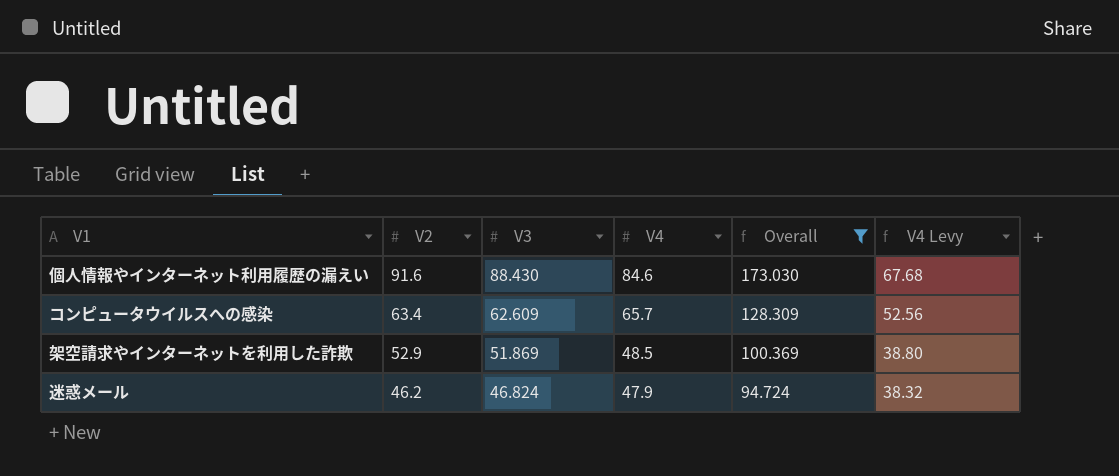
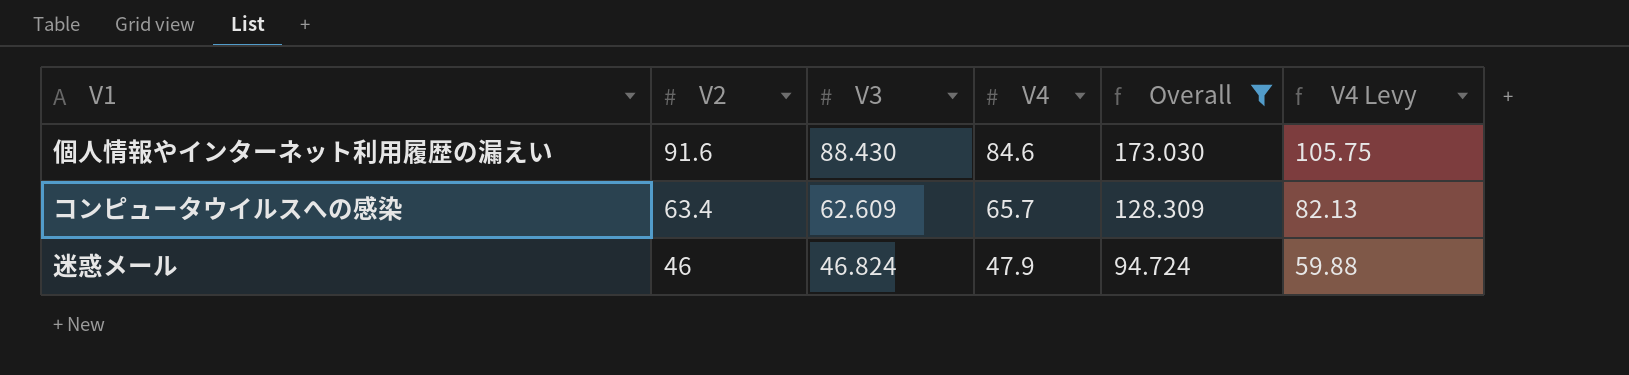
column V4 Levy | formula: [V4] * 0.8 -> [V4] * 1.25
row 架空請求やインターネットを利用した詐欺: 52.9 | 51.869 | 48.5 | 100.369 | 38.80 -> none
迷惑メール | V2: 46.2 -> 46

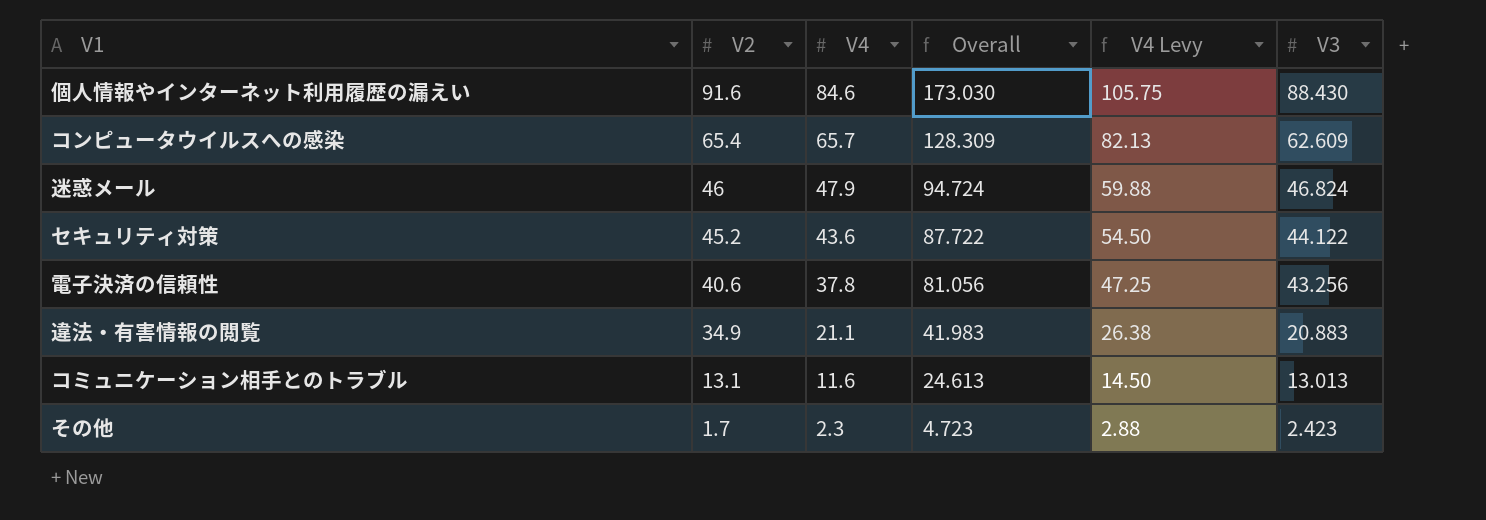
filter: Overall >= 94.724 -> none
column V3 | position: 3 -> 6
コンピュータウイルスへの感染 | V2: 63.4 -> 65.4

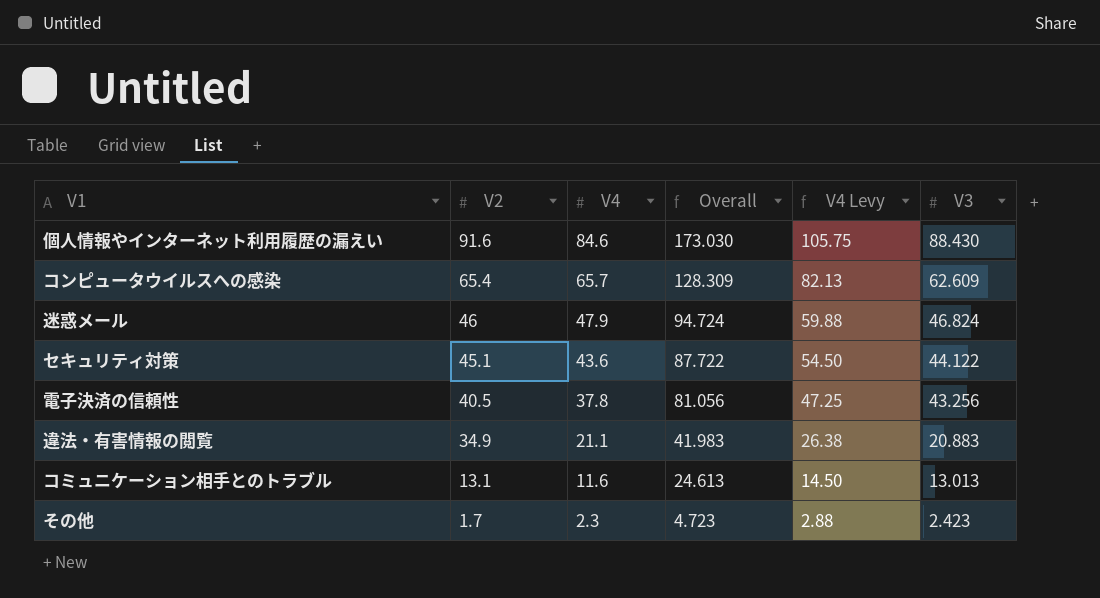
セキュリティ対策 | V2: 45.2 -> 45.1
電子決済の信頼性 | V2: 40.6 -> 40.5

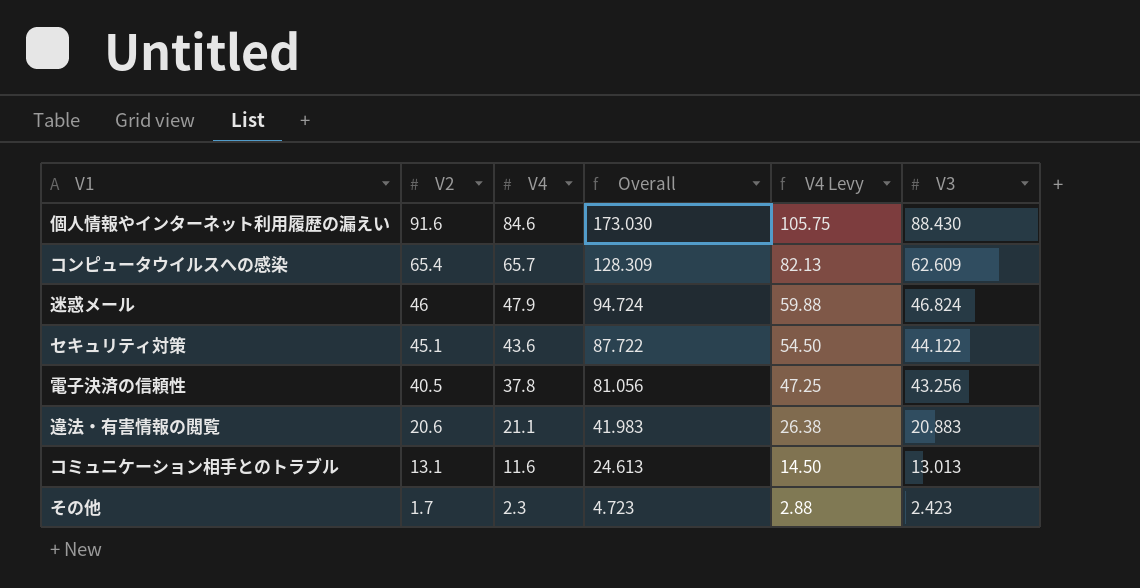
違法・有害情報の閲覧 | V2: 34.9 -> 20.6

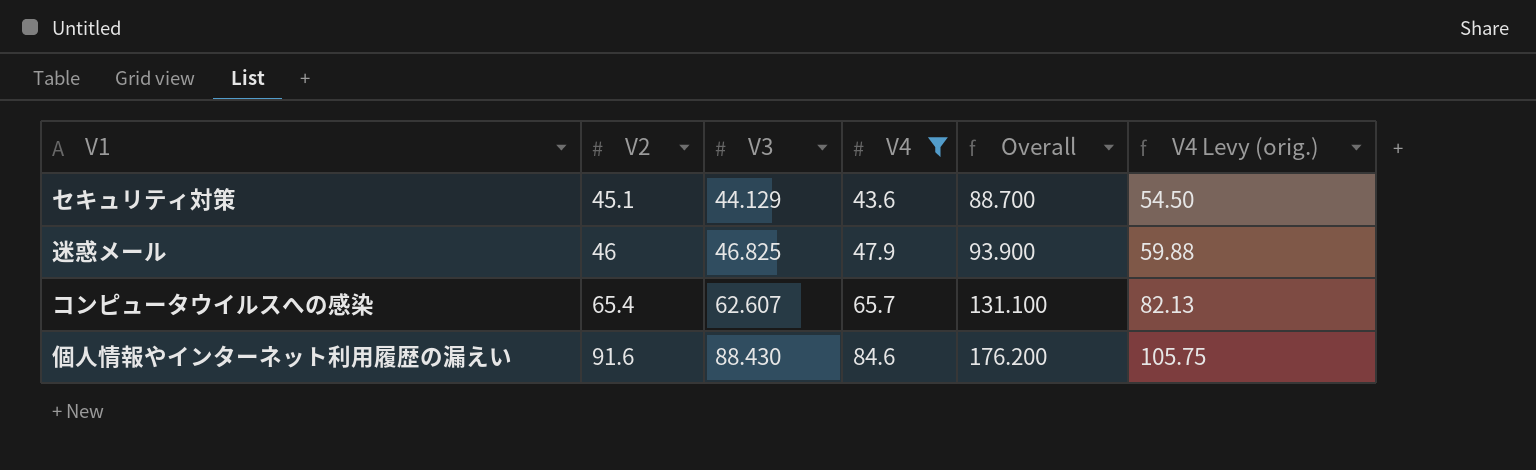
filter: none -> V4 >= 43.6
row order: V2 descending -> V2 ascending
column V3 | position: 6 -> 3
column Overall | formula: [V4] + [V3] -> [V2] + [V4]
column name: V4 Levy -> V4 Levy (orig.)
セキュリティ対策 | V3: 44.122 -> 44.129
迷惑メール | V3: 46.824 -> 46.825
コンピュータウイルスへの感染 | V3: 62.609 -> 62.607

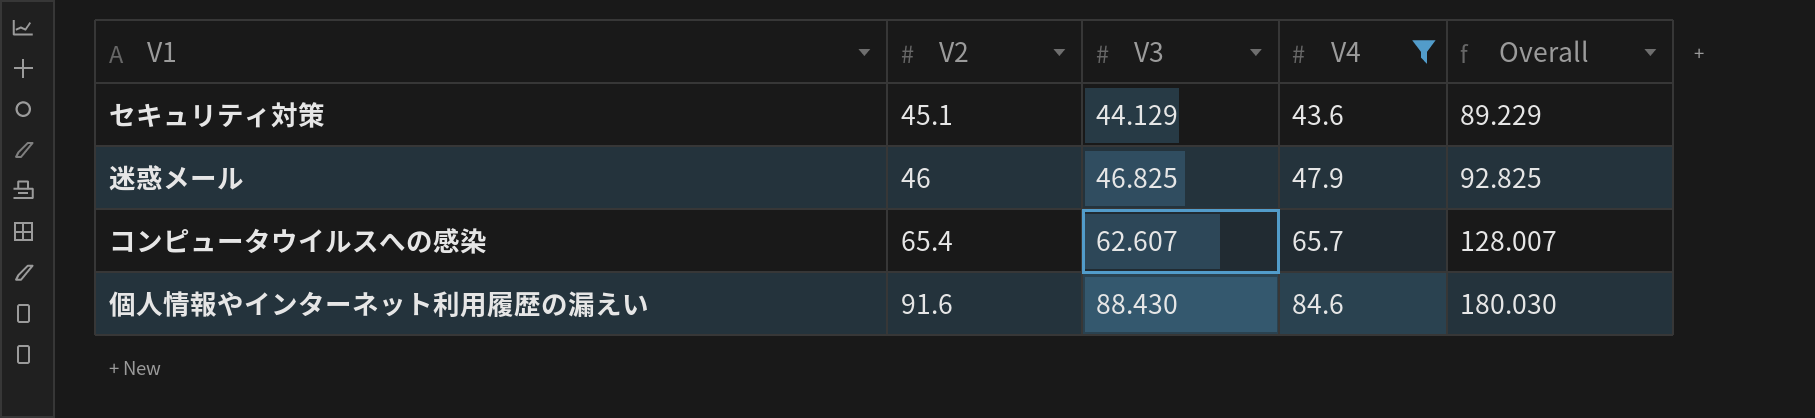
column V4 Levy (orig.) | formula: [V4] * 1.25 -> none
column Overall | formula: [V2] + [V4] -> [V2] + [V3]

